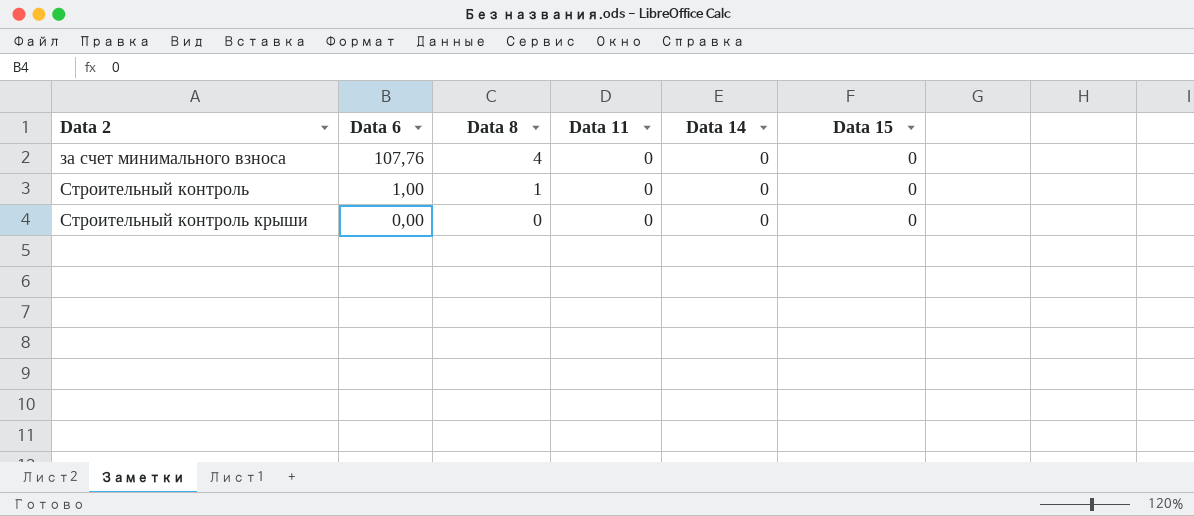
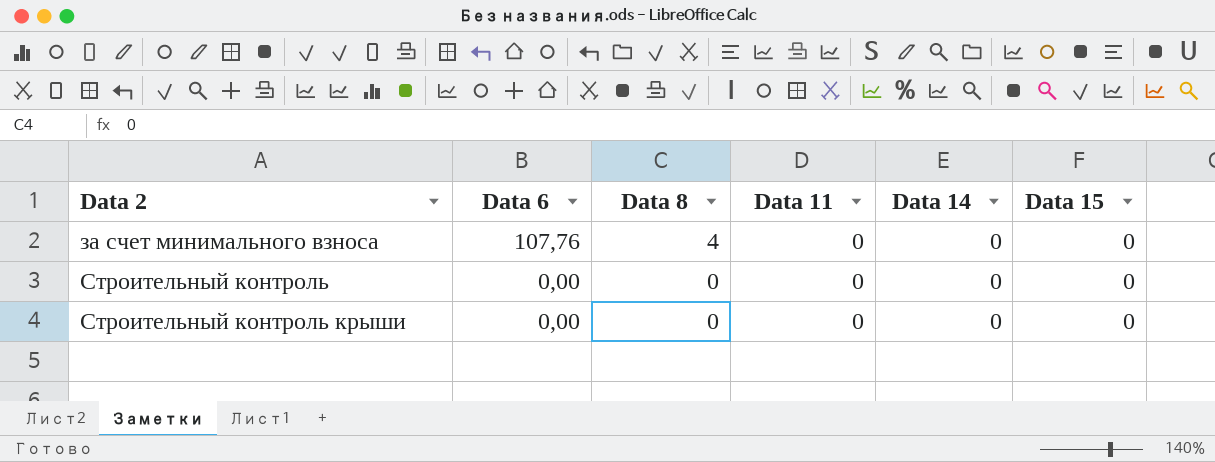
Строительный контроль | Data 6: 1,00 -> 0,00
Строительный контроль | Data 8: 1 -> 0

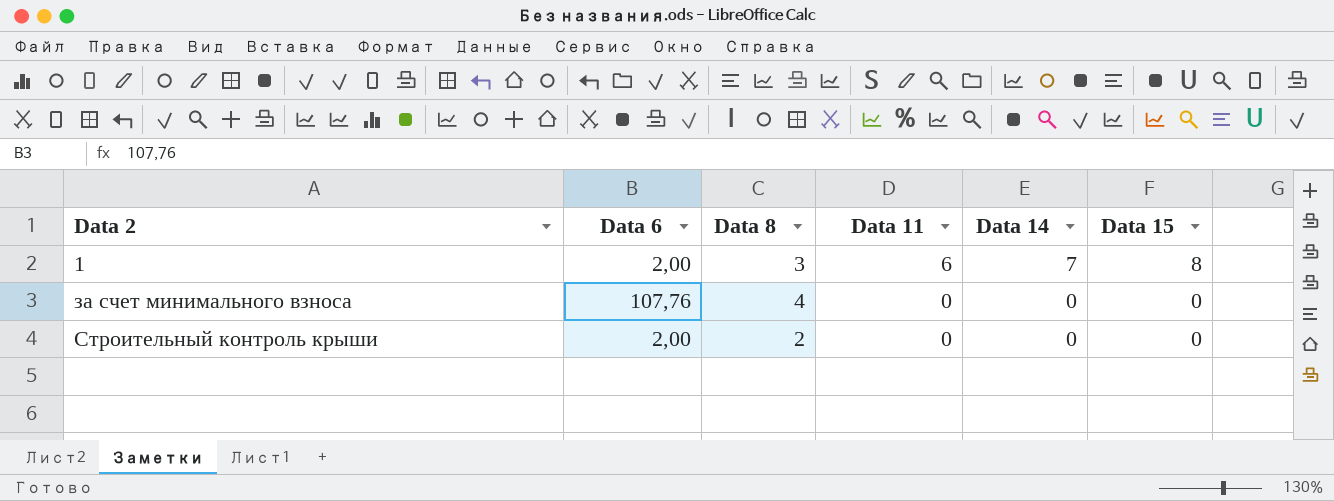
row Строительный контроль: 0,00 | 0 | 0 | 0 | 0 -> none
row 1: none -> 2,00 | 3 | 6 | 7 | 8
Строительный контроль крыши | Data 6: 0,00 -> 2,00
Строительный контроль крыши | Data 8: 0 -> 2

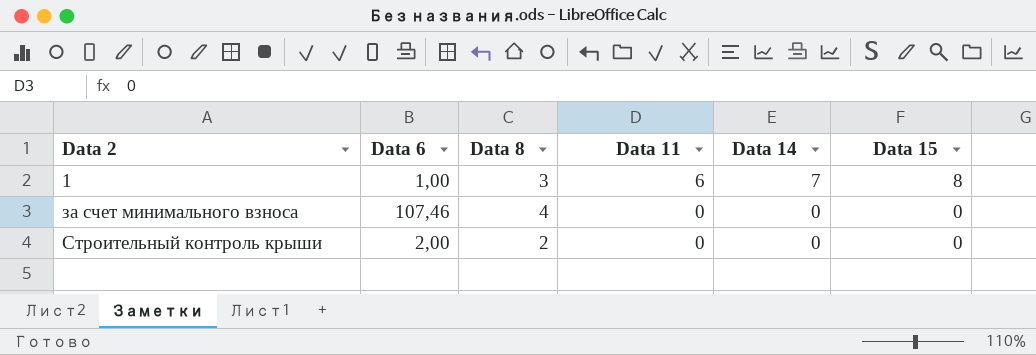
1 | Data 6: 2,00 -> 1,00
за счет минимального взноса | Data 6: 107,76 -> 107,46

